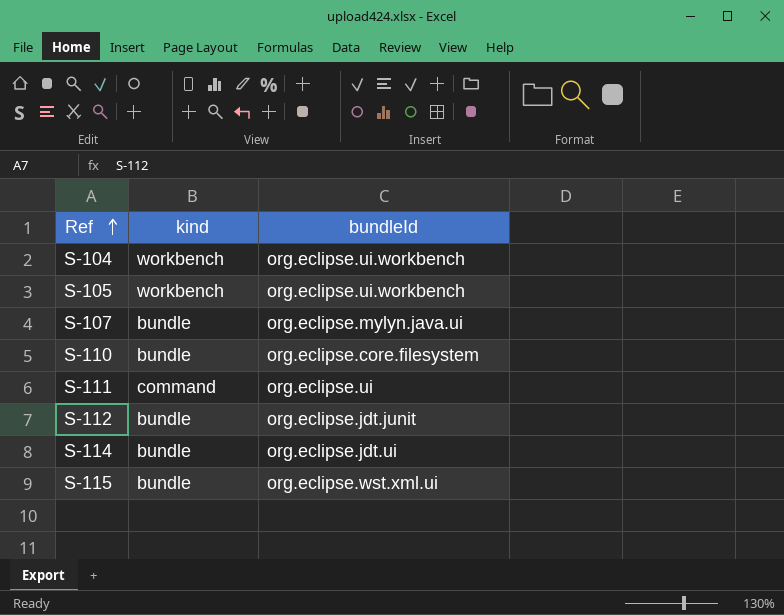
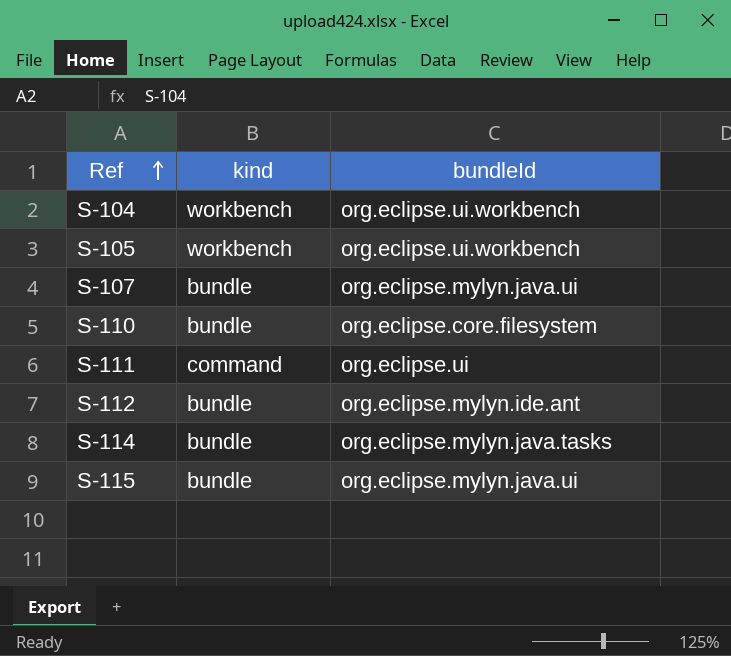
S-112 | bundleId: org.eclipse.jdt.junit -> org.eclipse.mylyn.ide.ant
S-114 | bundleId: org.eclipse.jdt.ui -> org.eclipse.mylyn.java.tasks
S-115 | bundleId: org.eclipse.wst.xml.ui -> org.eclipse.mylyn.java.ui

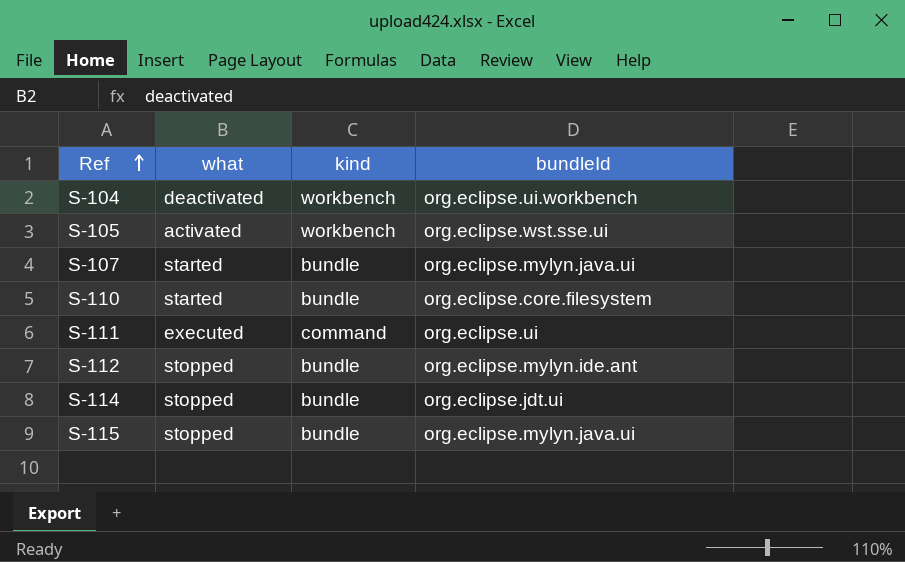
column what | position: none -> 2
S-105 | bundleId: org.eclipse.ui.workbench -> org.eclipse.wst.sse.ui
S-114 | bundleId: org.eclipse.mylyn.java.tasks -> org.eclipse.jdt.ui

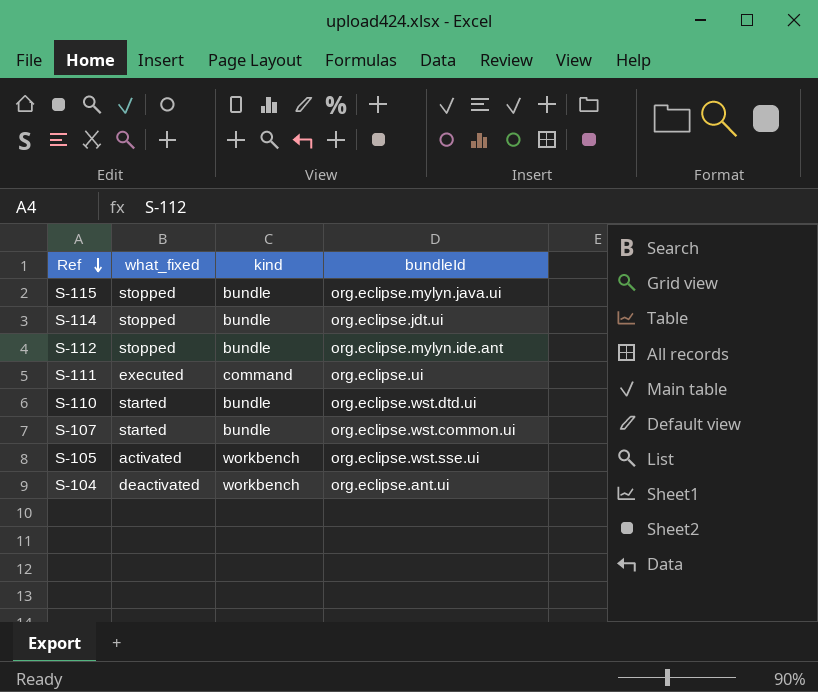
row order: Ref ascending -> Ref descending
column name: what -> what_fixed
S-110 | bundleId: org.eclipse.core.filesystem -> org.eclipse.wst.dtd.ui
S-107 | bundleId: org.eclipse.mylyn.java.ui -> org.eclipse.wst.common.ui
S-104 | bundleId: org.eclipse.ui.workbench -> org.eclipse.ant.ui

